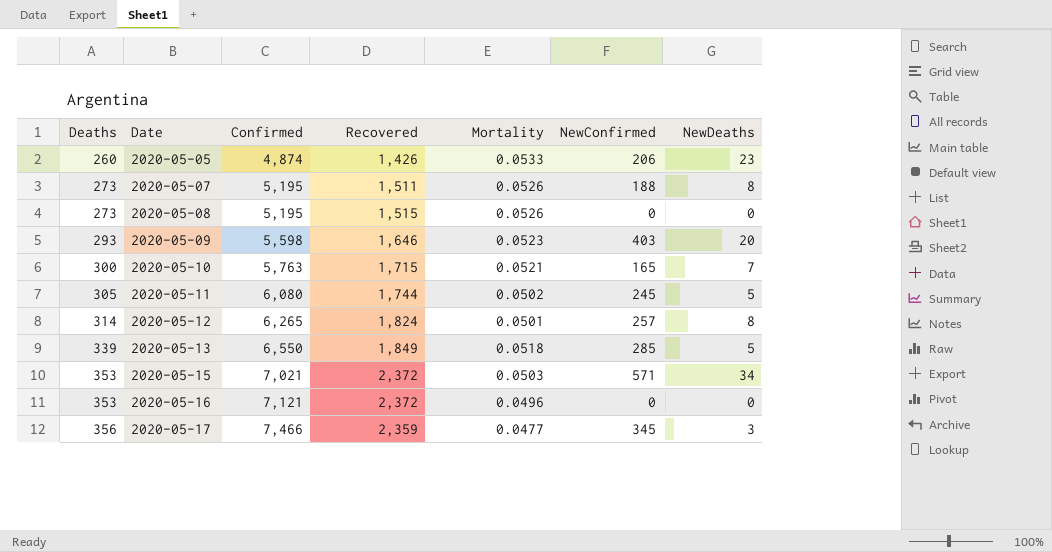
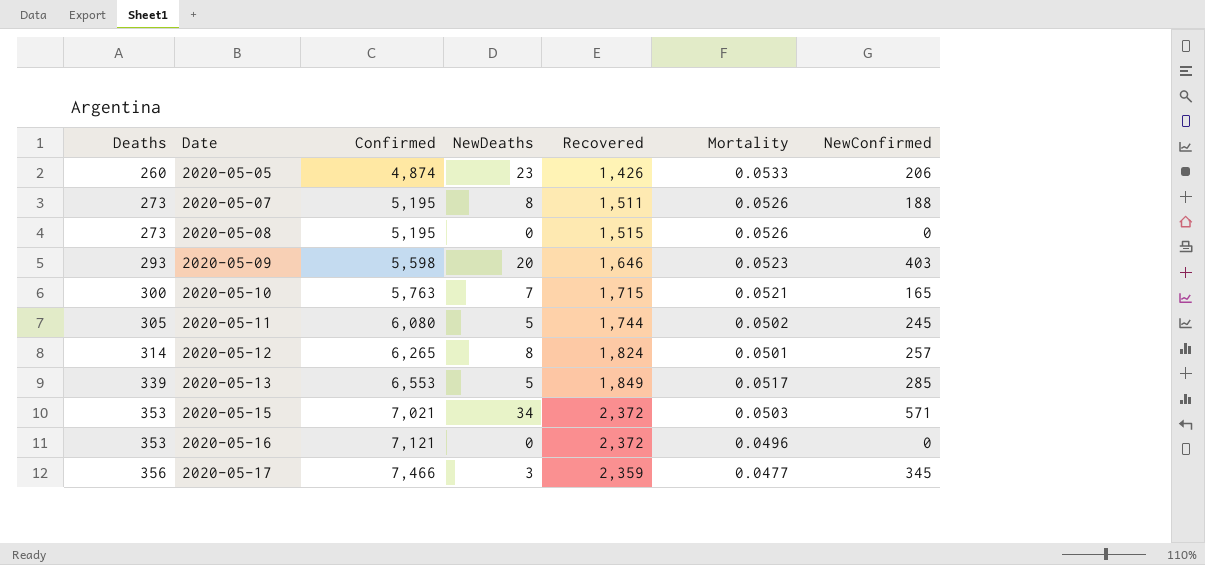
column NewDeaths | position: 7 -> 4
2020-05-13 | Confirmed: 6,550 -> 6,553
2020-05-13 | Mortality: 0.0518 -> 0.0517

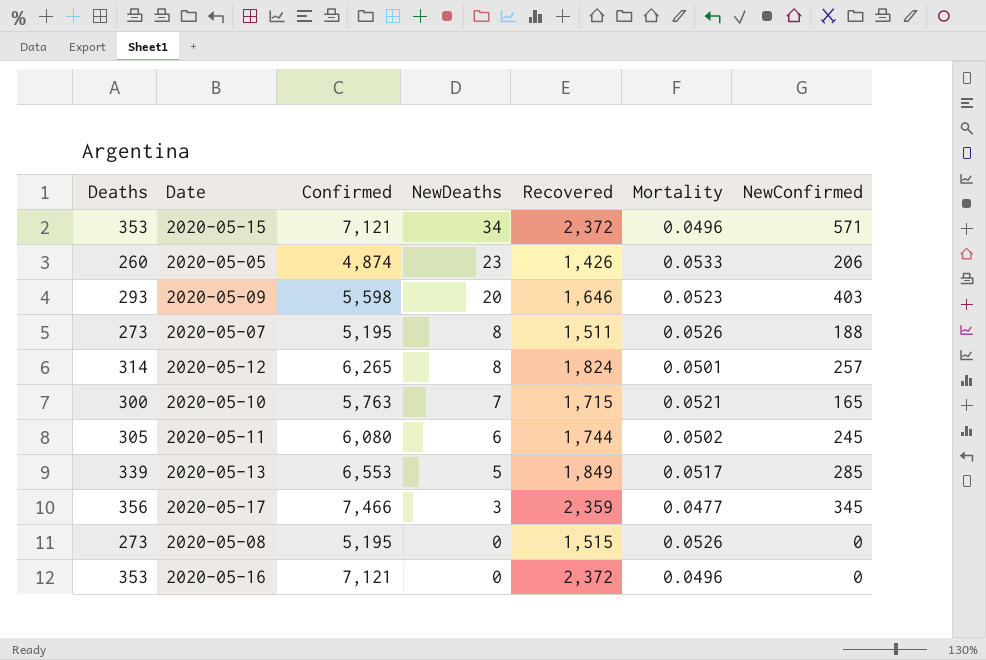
row order: Deaths ascending -> NewDeaths descending
2020-05-15 | Confirmed: 7,021 -> 7,121
2020-05-15 | Mortality: 0.0503 -> 0.0496
2020-05-11 | NewDeaths: 5 -> 6

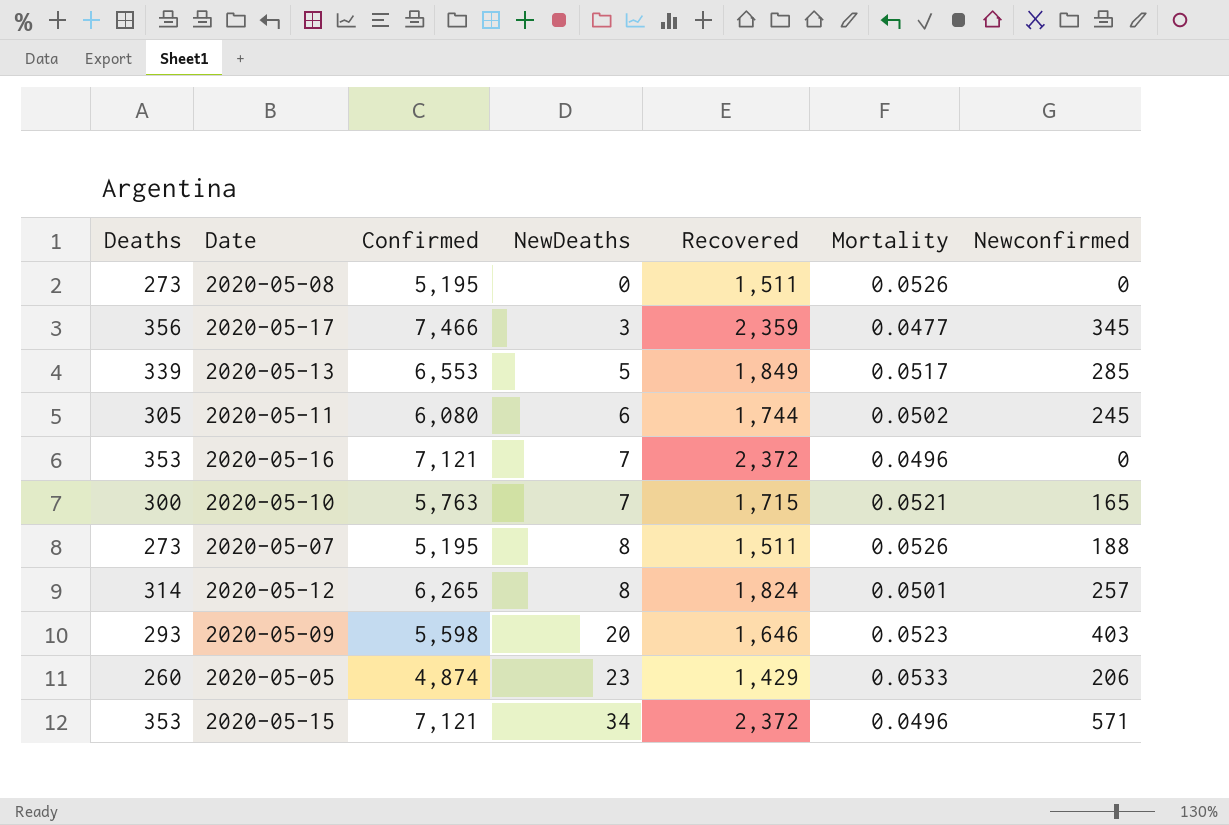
row order: NewDeaths descending -> NewDeaths ascending
column name: NewConfirmed -> Newconfirmed
2020-05-08 | Recovered: 1,515 -> 1,511
2020-05-16 | NewDeaths: 0 -> 7
2020-05-05 | Recovered: 1,426 -> 1,429

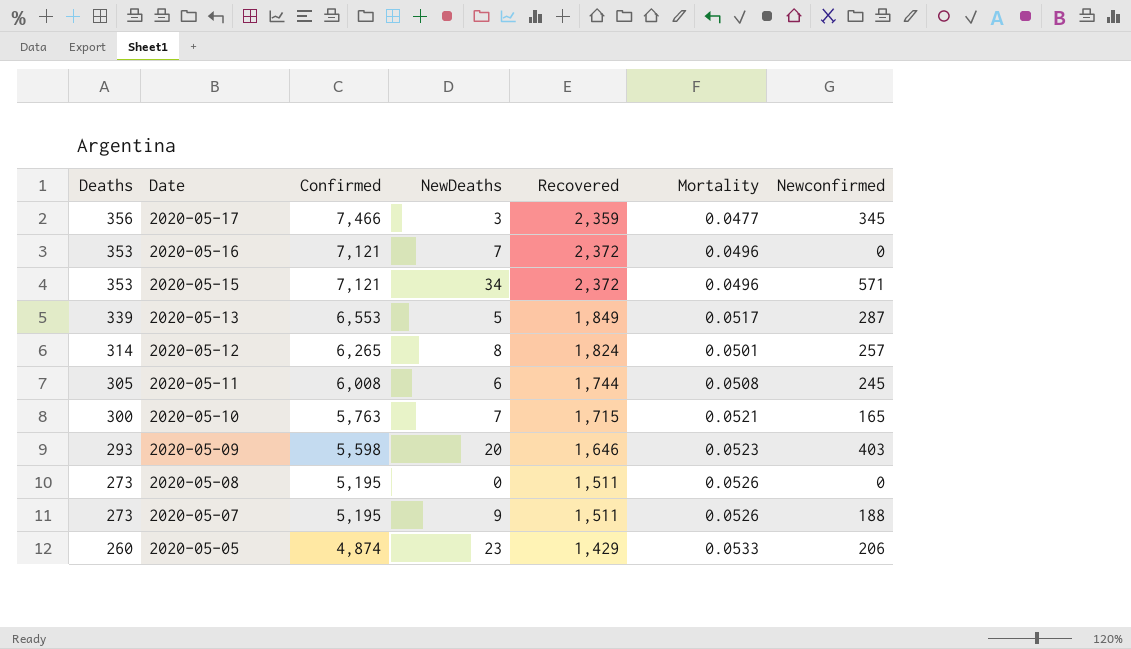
row order: NewDeaths ascending -> Deaths descending
2020-05-13 | Newconfirmed: 285 -> 287
2020-05-11 | Confirmed: 6,080 -> 6,008
2020-05-11 | Mortality: 0.0502 -> 0.0508
2020-05-07 | NewDeaths: 8 -> 9

